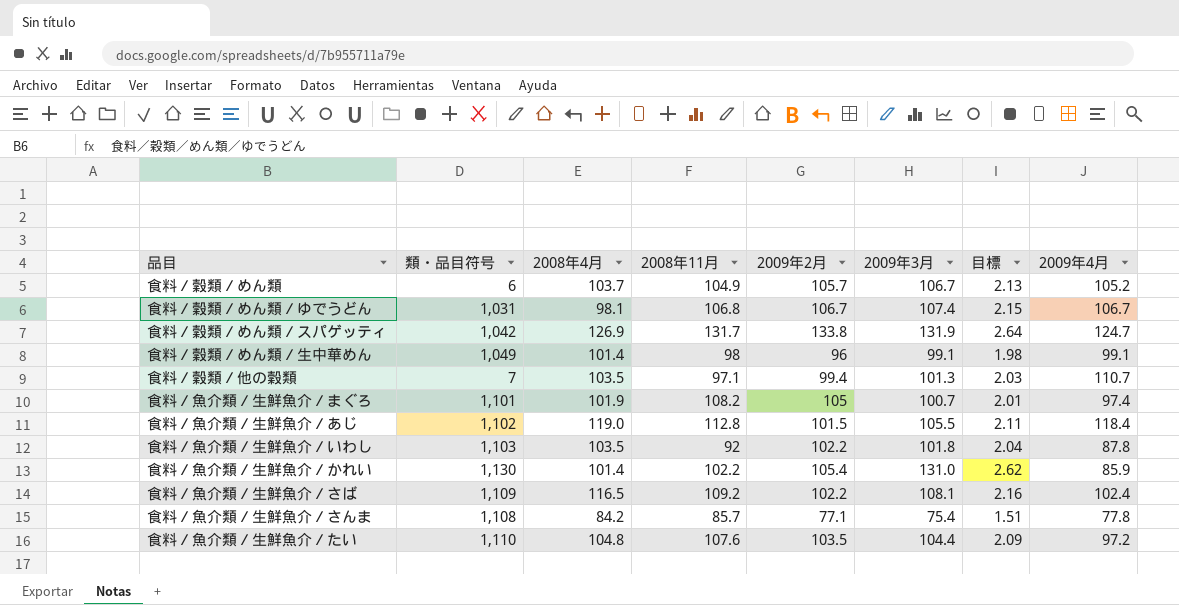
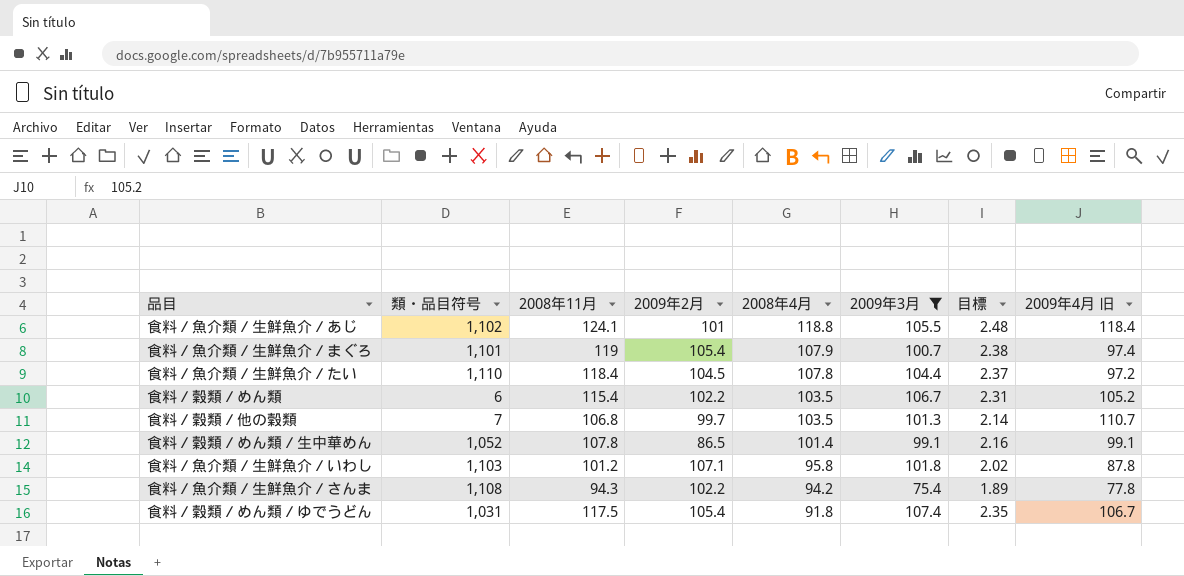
filter: none -> 2009年3月 <= 107.4
row order: none -> 2008年4月 descending
column 2008年4月 | position: 3 -> 5
column 目標 | formula: [2009年3月] * 0.02 -> [2008年11月] * 0.02
column name: 2009年4月 -> 2009年4月 旧
食料／魚介類／生鮮魚介／あじ | 2008年11月: 112.8 -> 124.1
食料／魚介類／生鮮魚介／あじ | 2009年2月: 101.5 -> 101
食料／魚介類／生鮮魚介／あじ | 2008年4月: 119.0 -> 118.8
食料／魚介類／生鮮魚介／まぐろ | 2008年11月: 108.2 -> 119
食料／魚介類／生鮮魚介／まぐろ | 2009年2月: 105 -> 105.4
食料／魚介類／生鮮魚介／まぐろ | 2008年4月: 101.9 -> 107.9
食料／魚介類／生鮮魚介／たい | 2008年11月: 107.6 -> 118.4
食料／魚介類／生鮮魚介／たい | 2009年2月: 103.5 -> 104.5
食料／魚介類／生鮮魚介／たい | 2008年4月: 104.8 -> 107.8
食料／穀類／めん類 | 2008年11月: 104.9 -> 115.4
食料／穀類／めん類 | 2009年2月: 105.7 -> 102.2
食料／穀類／めん類 | 2008年4月: 103.7 -> 103.5
食料／穀類／他の穀類 | 2008年11月: 97.1 -> 106.8
食料／穀類／他の穀類 | 2009年2月: 99.4 -> 99.7
食料／穀類／めん類／生中華めん | 類・品目符号: 1,049 -> 1,052
食料／穀類／めん類／生中華めん | 2008年11月: 98 -> 107.8
食料／穀類／めん類／生中華めん | 2009年2月: 96 -> 86.5
食料／魚介類／生鮮魚介／いわし | 2008年11月: 92 -> 101.2
食料／魚介類／生鮮魚介／いわし | 2009年2月: 102.2 -> 107.1
食料／魚介類／生鮮魚介／いわし | 2008年4月: 103.5 -> 95.8
食料／魚介類／生鮮魚介／さんま | 2008年11月: 85.7 -> 94.3
食料／魚介類／生鮮魚介／さんま | 2009年2月: 77.1 -> 102.2
食料／魚介類／生鮮魚介／さんま | 2008年4月: 84.2 -> 94.2
食料／穀類／めん類／ゆでうどん | 2008年11月: 106.8 -> 117.5
食料／穀類／めん類／ゆでうどん | 2009年2月: 106.7 -> 105.4
食料／穀類／めん類／ゆでうどん | 2008年4月: 98.1 -> 91.8

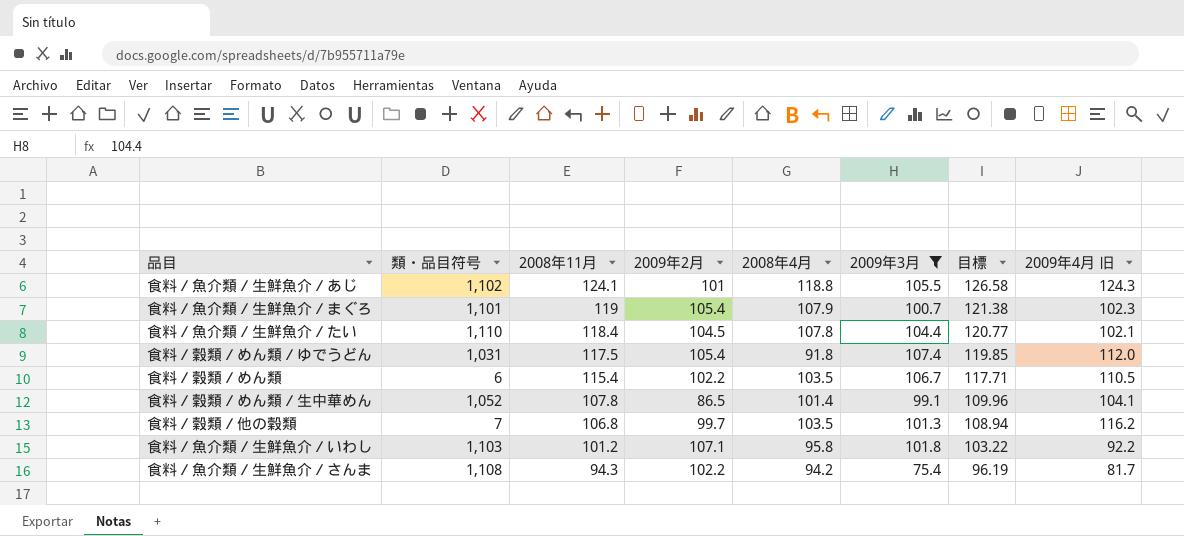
row order: 2008年4月 descending -> 2008年11月 descending
column 目標 | formula: [2008年11月] * 0.02 -> [2008年11月] * 1.02
食料／魚介類／生鮮魚介／あじ | 2009年4月 旧: 118.4 -> 124.3
食料／魚介類／生鮮魚介／まぐろ | 2009年4月 旧: 97.4 -> 102.3
食料／魚介類／生鮮魚介／たい | 2009年4月 旧: 97.2 -> 102.1
食料／穀類／めん類／ゆでうどん | 2009年4月 旧: 106.7 -> 112.0
食料／穀類／めん類 | 2009年4月 旧: 105.2 -> 110.5
食料／穀類／めん類／生中華めん | 2009年4月 旧: 99.1 -> 104.1
食料／穀類／他の穀類 | 2009年4月 旧: 110.7 -> 116.2
食料／魚介類／生鮮魚介／いわし | 2009年4月 旧: 87.8 -> 92.2
食料／魚介類／生鮮魚介／さんま | 2009年4月 旧: 77.8 -> 81.7

